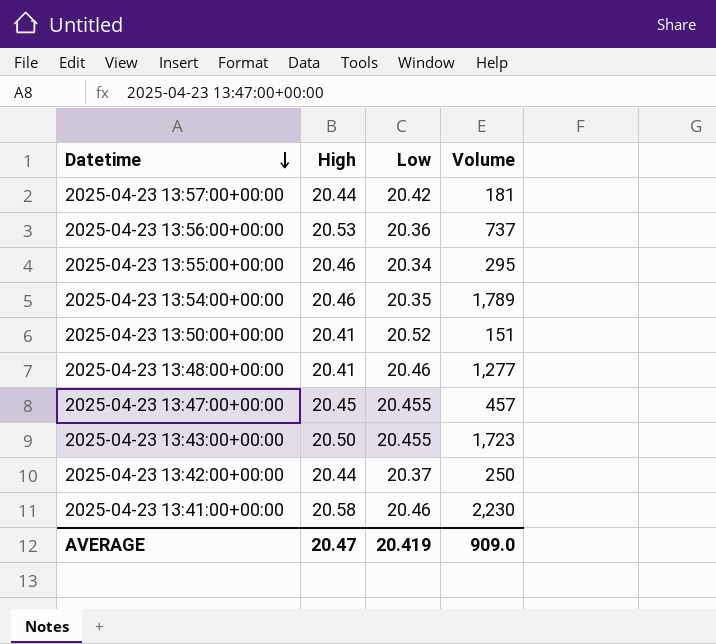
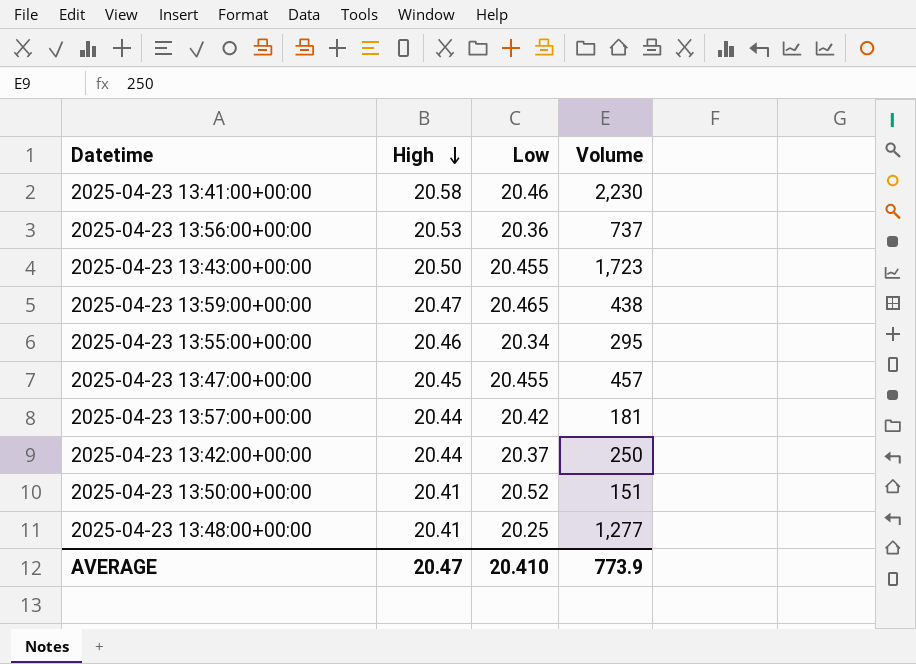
row order: Datetime descending -> High descending
row 2025-04-23 13:54:00+00:00: 20.46 | 20.35 | 1,789 -> none
row 2025-04-23 13:59:00+00:00: none -> 20.47 | 20.465 | 438
2025-04-23 13:48:00+00:00 | Low: 20.46 -> 20.25
AVERAGE | Low: 20.419 -> 20.410
AVERAGE | Volume: 909.0 -> 773.9

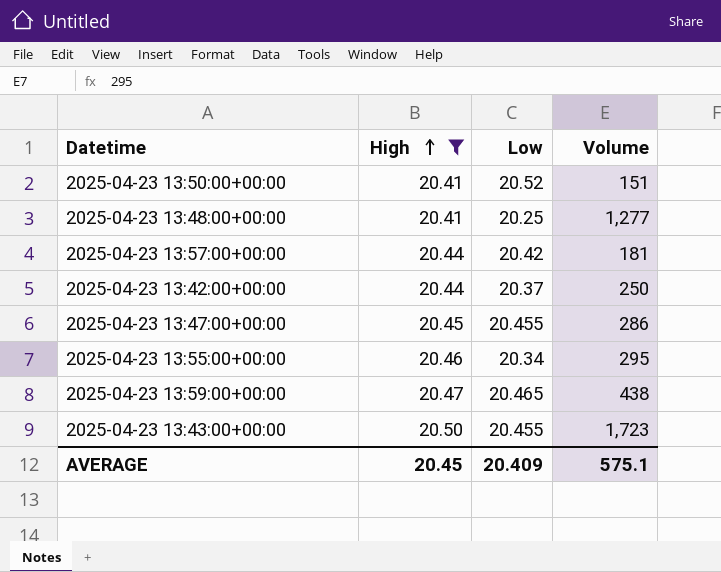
filter: none -> High <= 20.50
row order: High descending -> High ascending
2025-04-23 13:47:00+00:00 | Volume: 457 -> 286
AVERAGE | High: 20.47 -> 20.45
AVERAGE | Low: 20.410 -> 20.409
AVERAGE | Volume: 773.9 -> 575.1

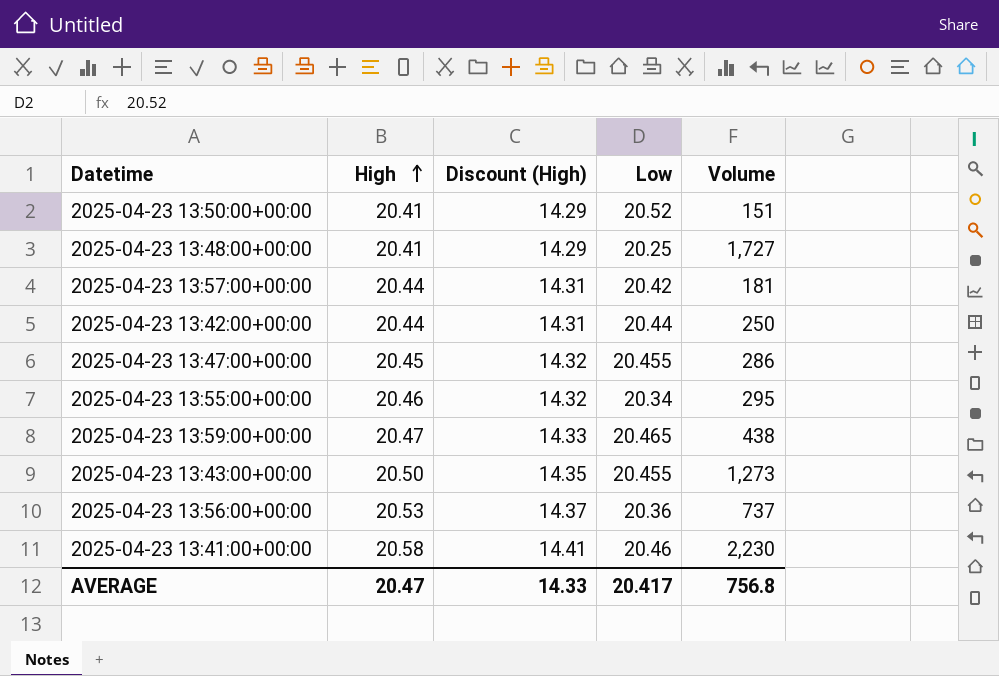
filter: High <= 20.50 -> none
column Discount (High) | formula: none -> [High] * 0.7
2025-04-23 13:48:00+00:00 | Volume: 1,277 -> 1,727
2025-04-23 13:42:00+00:00 | Low: 20.37 -> 20.44
2025-04-23 13:43:00+00:00 | Volume: 1,723 -> 1,273
AVERAGE | High: 20.45 -> 20.47
AVERAGE | Low: 20.409 -> 20.417
AVERAGE | Volume: 575.1 -> 756.8

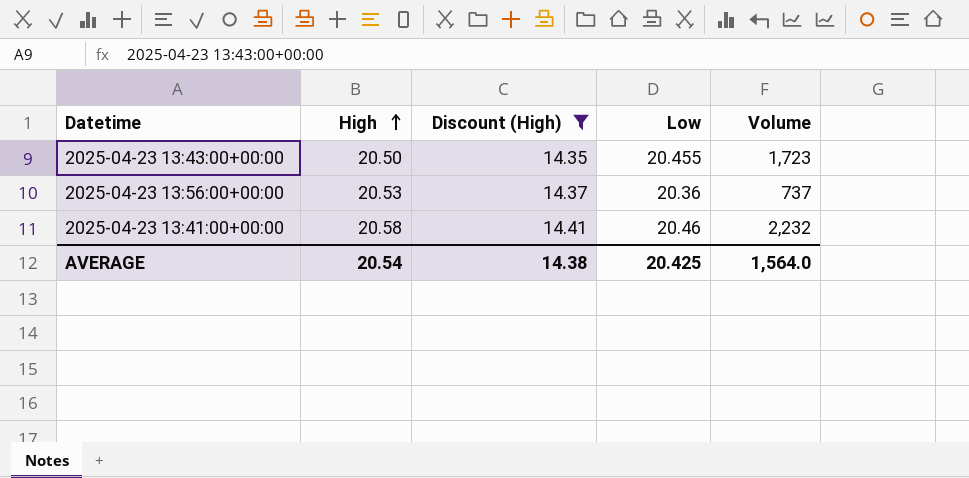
filter: none -> Discount (High) >= 14.35
2025-04-23 13:43:00+00:00 | Volume: 1,273 -> 1,723
2025-04-23 13:41:00+00:00 | Volume: 2,230 -> 2,232
AVERAGE | High: 20.47 -> 20.54
AVERAGE | Discount (High): 14.33 -> 14.38
AVERAGE | Low: 20.417 -> 20.425
AVERAGE | Volume: 756.8 -> 1,564.0

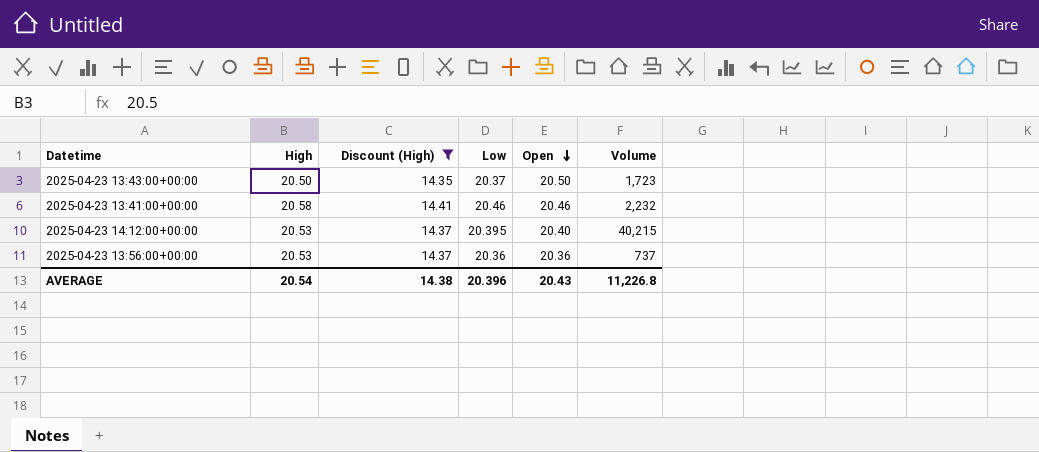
row order: High ascending -> Open descending
column Open | position: none -> 5
2025-04-23 13:43:00+00:00 | Low: 20.455 -> 20.37
row 2025-04-23 14:12:00+00:00: none -> 20.53 | 14.37 | 20.395 | 20.40 | 40,215
AVERAGE | Low: 20.425 -> 20.396
AVERAGE | Volume: 1,564.0 -> 11,226.8

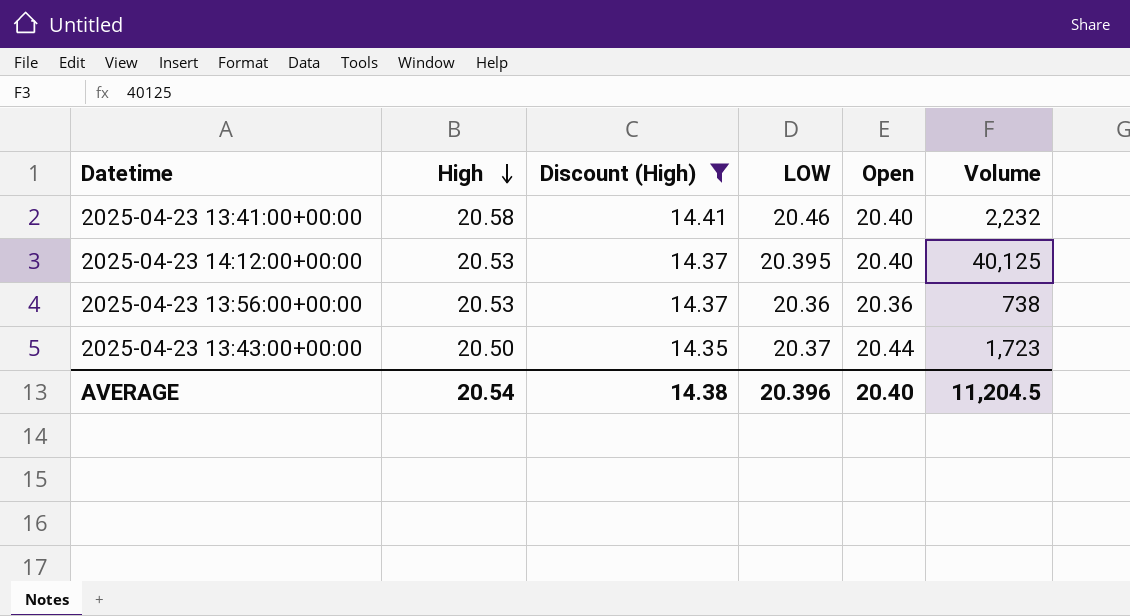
row order: Open descending -> High descending
column name: Low -> LOW
2025-04-23 13:41:00+00:00 | Open: 20.46 -> 20.40
2025-04-23 14:12:00+00:00 | Volume: 40,215 -> 40,125
2025-04-23 13:56:00+00:00 | Volume: 737 -> 738
2025-04-23 13:43:00+00:00 | Open: 20.50 -> 20.44
AVERAGE | Open: 20.43 -> 20.40
AVERAGE | Volume: 11,226.8 -> 11,204.5

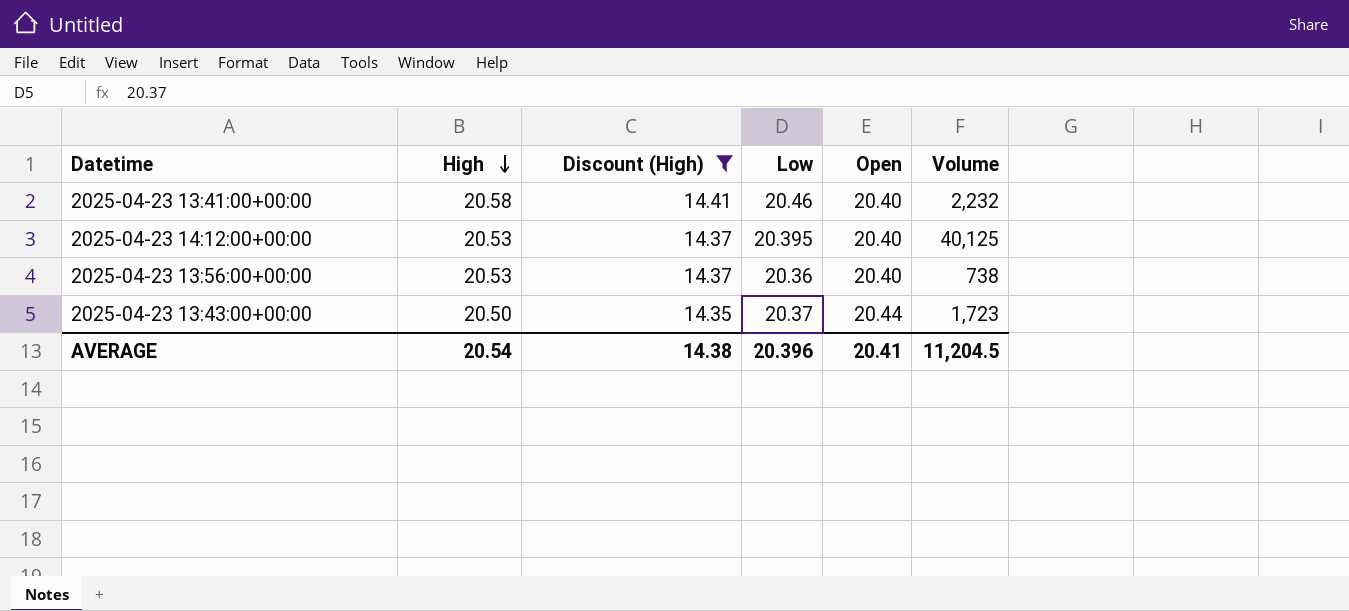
column name: LOW -> Low
2025-04-23 13:56:00+00:00 | Open: 20.36 -> 20.40
AVERAGE | Open: 20.40 -> 20.41

